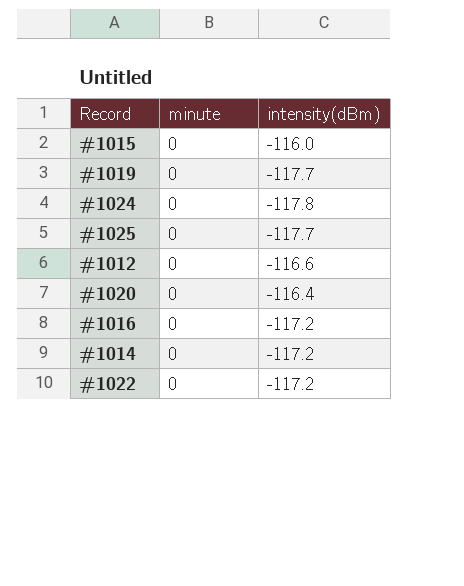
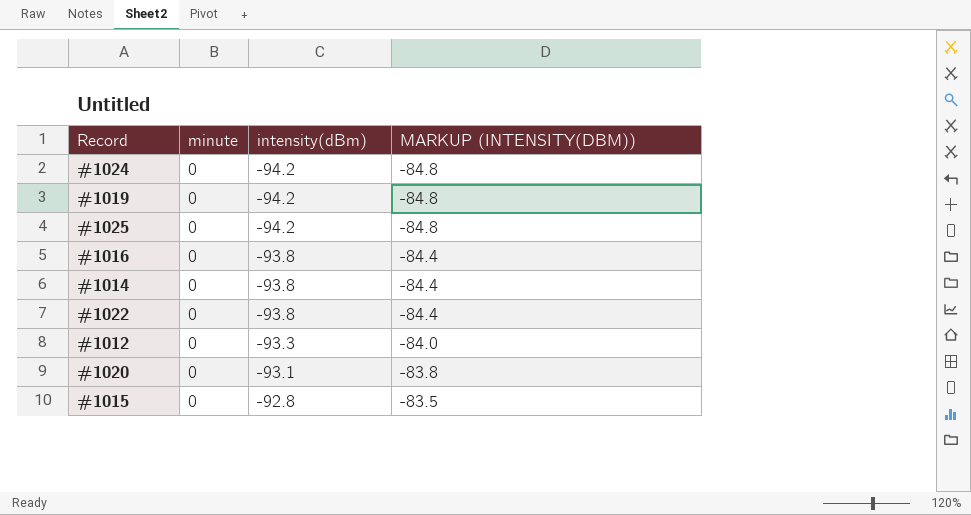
row order: none -> intensity(dBm) ascending
column MARKUP (INTENSITY(DBM)) | formula: none -> [intensity(dBm)] * 0.9
#1024 | intensity(dBm): -117.8 -> -94.2
#1019 | intensity(dBm): -117.7 -> -94.2
#1025 | intensity(dBm): -117.7 -> -94.2
#1016 | intensity(dBm): -117.2 -> -93.8
#1014 | intensity(dBm): -117.2 -> -93.8
#1022 | intensity(dBm): -117.2 -> -93.8
#1012 | intensity(dBm): -116.6 -> -93.3
#1020 | intensity(dBm): -116.4 -> -93.1
#1015 | intensity(dBm): -116.0 -> -92.8

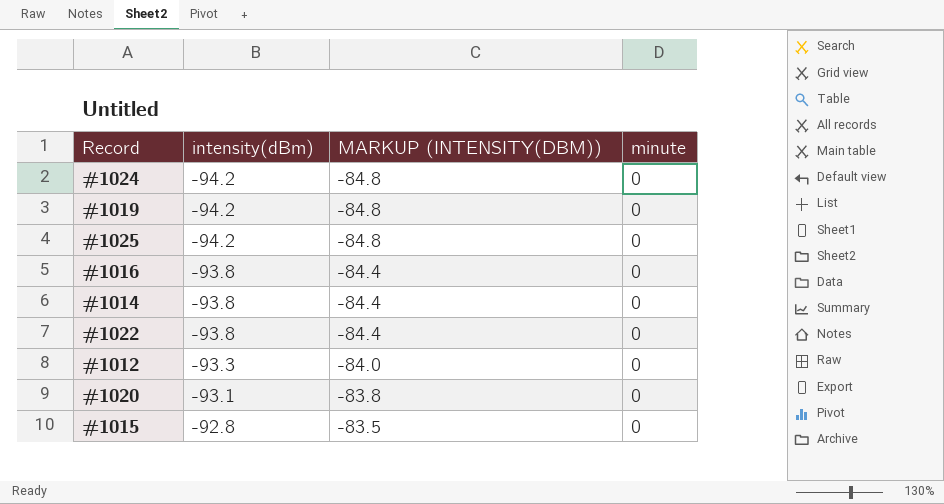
column minute | position: 2 -> 4

